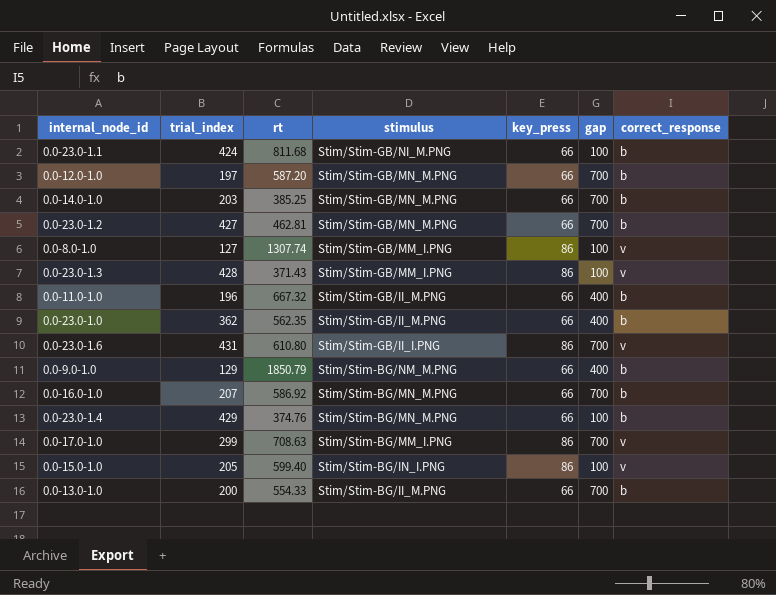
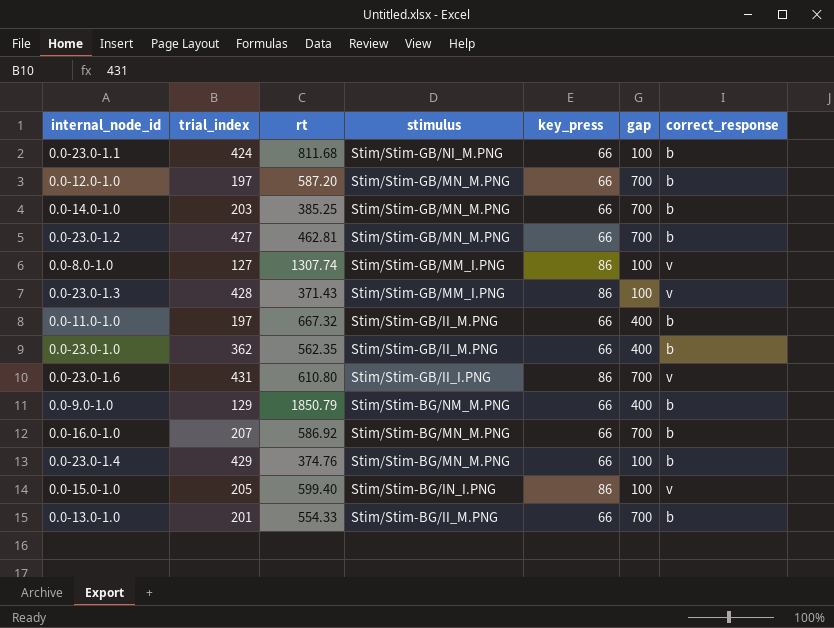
row 0.0-17.0-1.0: 299 | 708.63 | Stim/Stim-BG/MM_I.PNG | 86 | 700 | v -> none
0.0-11.0-1.0 | trial_index: 196 -> 197
0.0-13.0-1.0 | trial_index: 200 -> 201

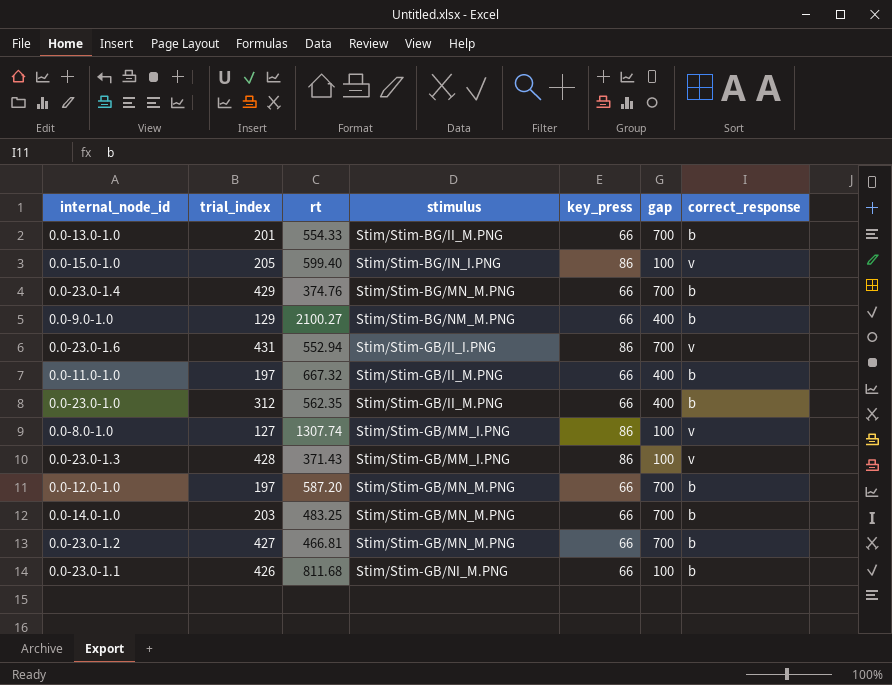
row order: stimulus descending -> stimulus ascending
row 0.0-16.0-1.0: 207 | 586.92 | Stim/Stim-BG/MN_M.PNG | 66 | 700 | b -> none
0.0-23.0-1.4 | gap: 100 -> 700
0.0-9.0-1.0 | rt: 1850.79 -> 2100.27
0.0-23.0-1.6 | rt: 610.80 -> 552.94
0.0-23.0-1.0 | trial_index: 362 -> 312
0.0-14.0-1.0 | rt: 385.25 -> 483.25
0.0-23.0-1.2 | rt: 462.81 -> 466.81
0.0-23.0-1.1 | trial_index: 424 -> 426

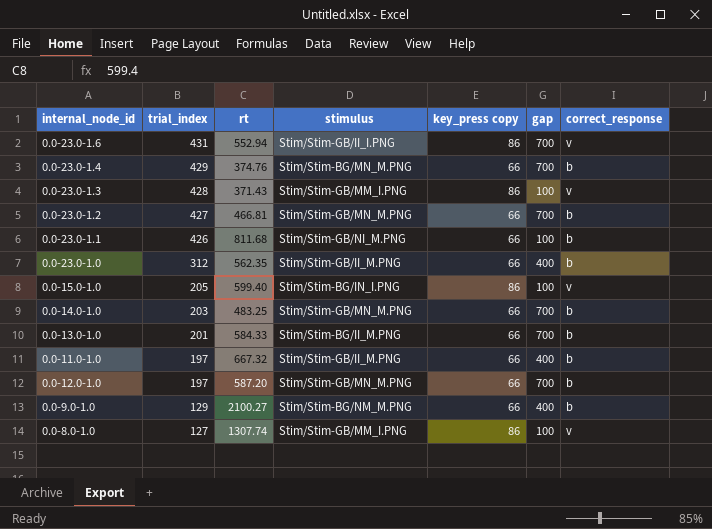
row order: stimulus ascending -> trial_index descending
column name: key_press -> key_press copy
0.0-13.0-1.0 | rt: 554.33 -> 584.33

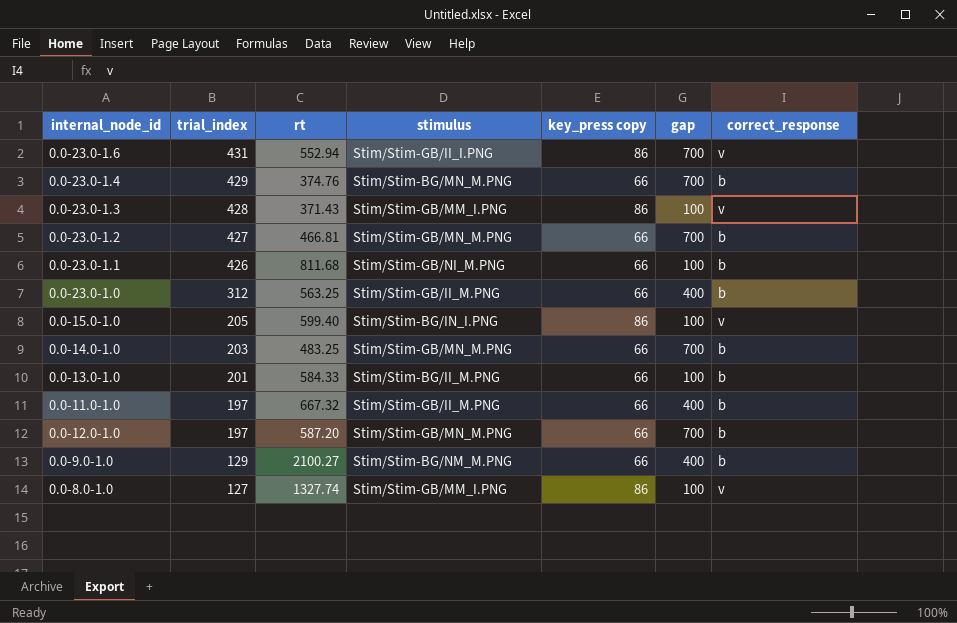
0.0-23.0-1.0 | rt: 562.35 -> 563.25
0.0-13.0-1.0 | gap: 700 -> 100
0.0-8.0-1.0 | rt: 1307.74 -> 1327.74

